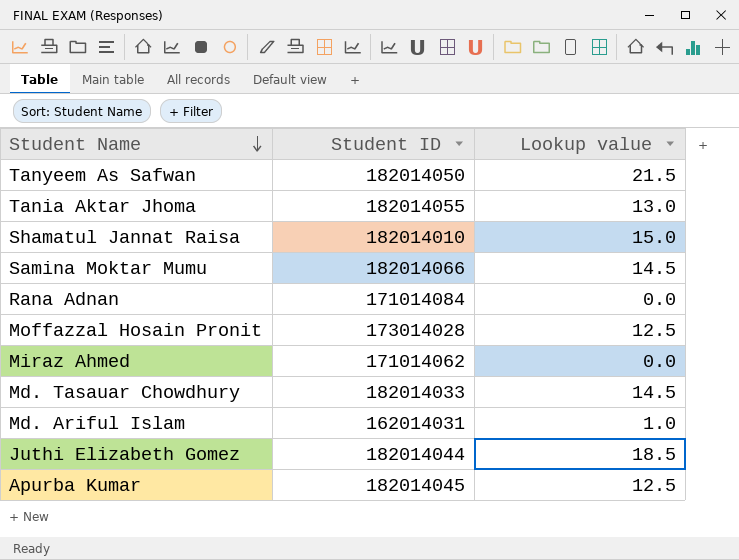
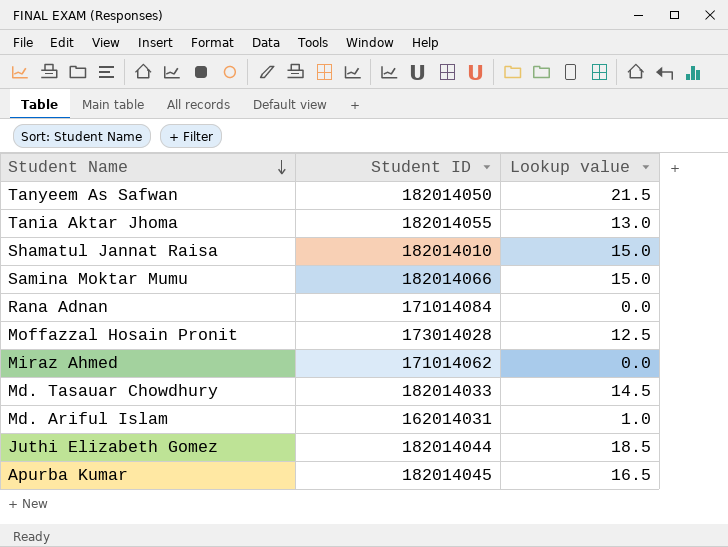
Samina Moktar Mumu | Lookup value: 14.5 -> 15.0
Apurba Kumar | Lookup value: 12.5 -> 16.5

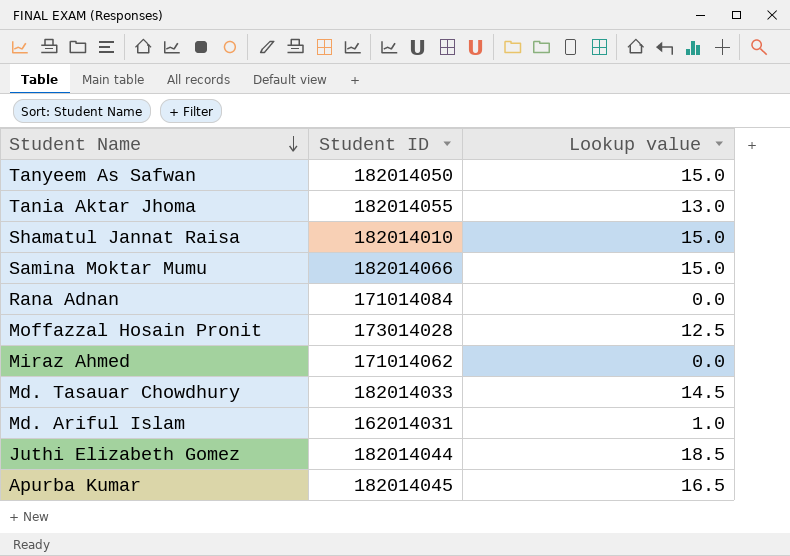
Tanyeem As Safwan | Lookup value: 21.5 -> 15.0

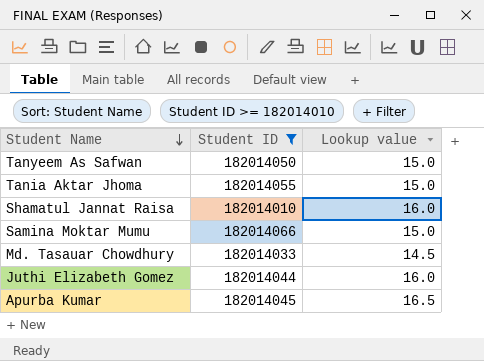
filter: none -> Student ID >= 182014010
Tania Aktar Jhoma | Lookup value: 13.0 -> 15.0
Shamatul Jannat Raisa | Lookup value: 15.0 -> 16.0
Juthi Elizabeth Gomez | Lookup value: 18.5 -> 16.0

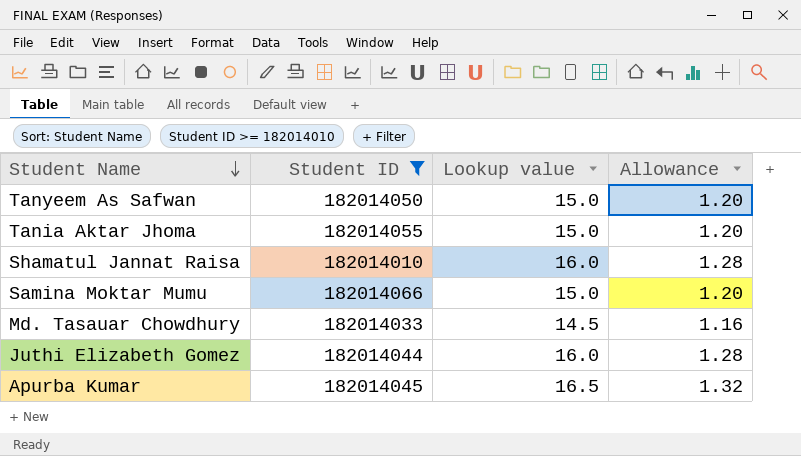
column Allowance | formula: none -> [Lookup value] * 0.08

